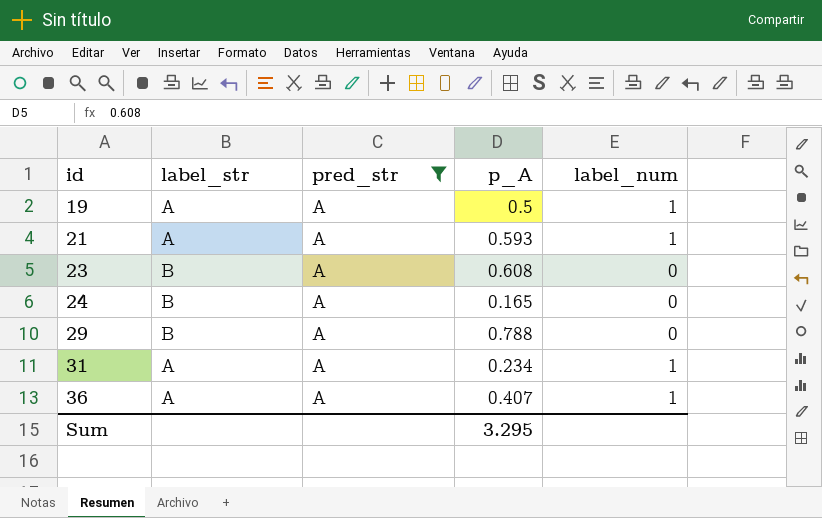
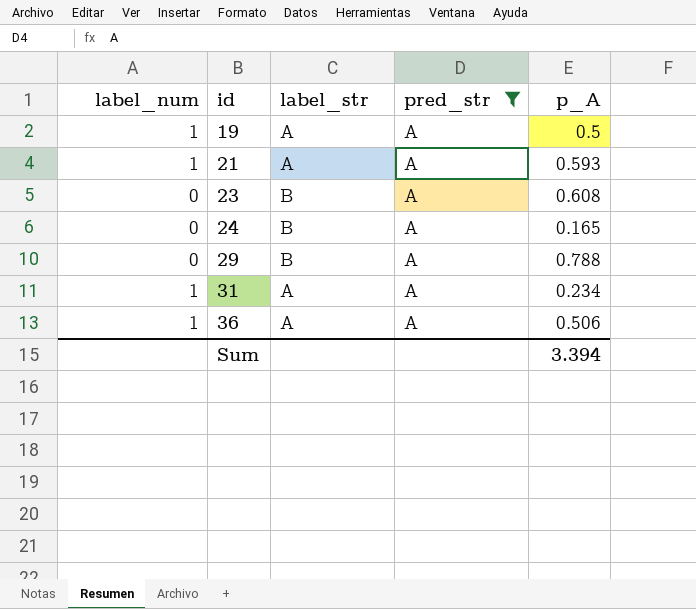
column label_num | position: 5 -> 1
36 | p_A: 0.407 -> 0.506
Sum | p_A: 3.295 -> 3.394

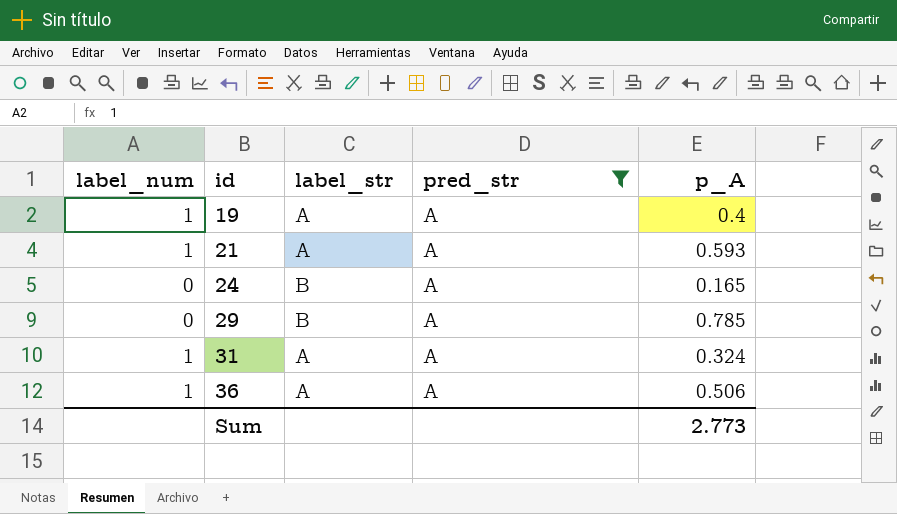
row 23: 0 | B | A | 0.608 -> none
19 | p_A: 0.5 -> 0.4
29 | p_A: 0.788 -> 0.785
31 | p_A: 0.234 -> 0.324
Sum | p_A: 3.394 -> 2.773

